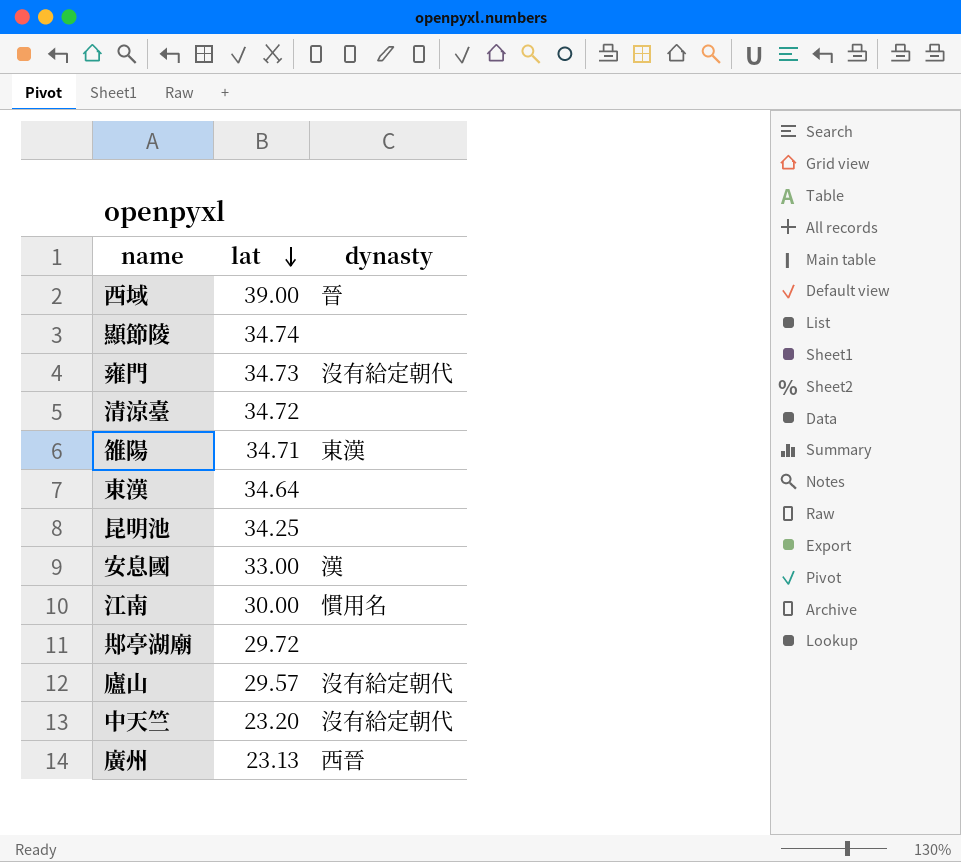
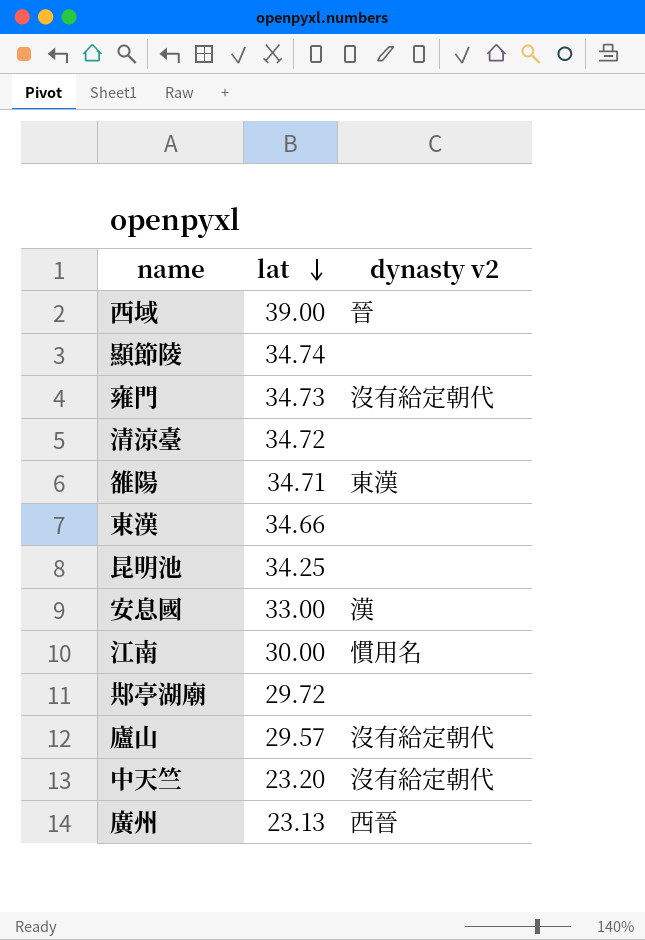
column name: dynasty -> dynasty v2
東漢 | lat: 34.64 -> 34.66

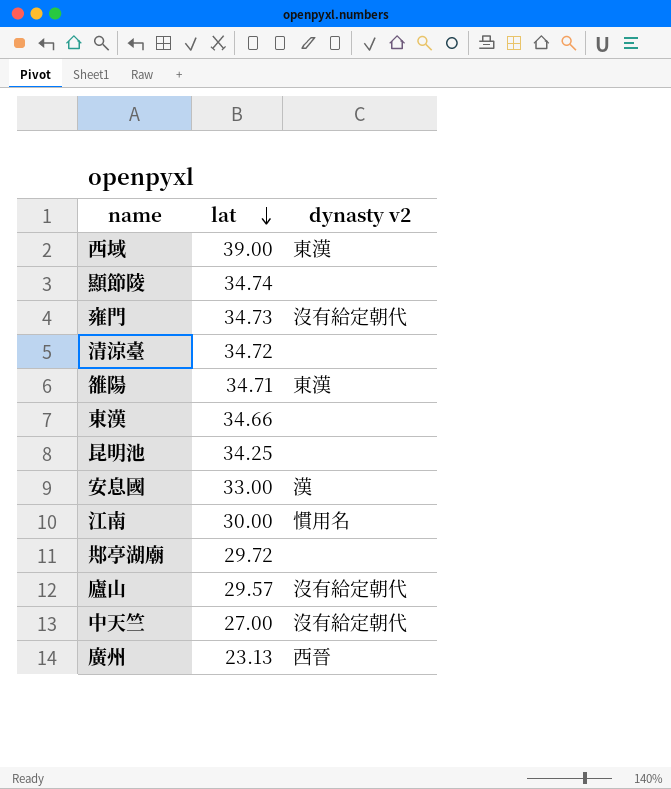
西域 | dynasty v2: 晉 -> 東漢
中天竺 | lat: 23.20 -> 27.00

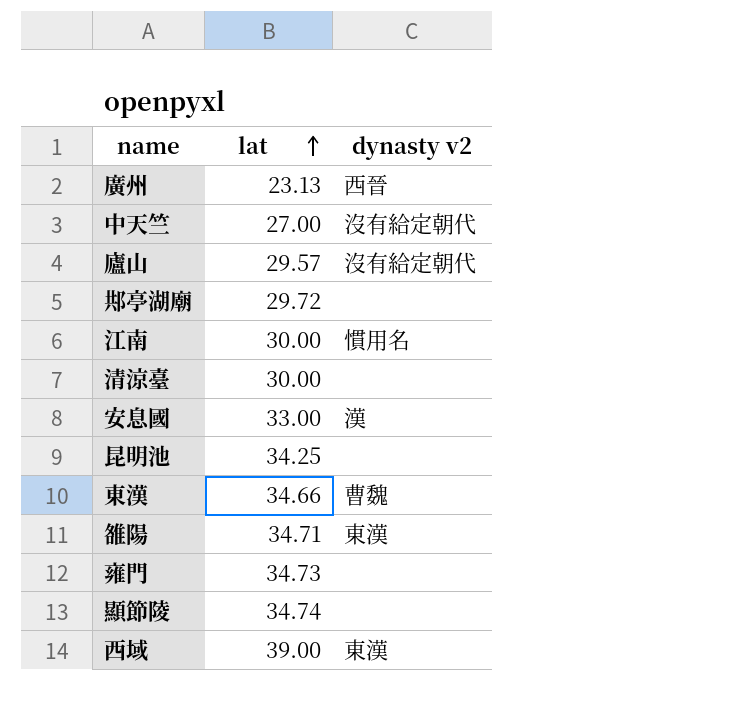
row order: lat descending -> lat ascending
清涼臺 | lat: 34.72 -> 30.00
東漢 | dynasty v2: none -> 曹魏
雍門 | dynasty v2: 沒有給定朝代 -> none

